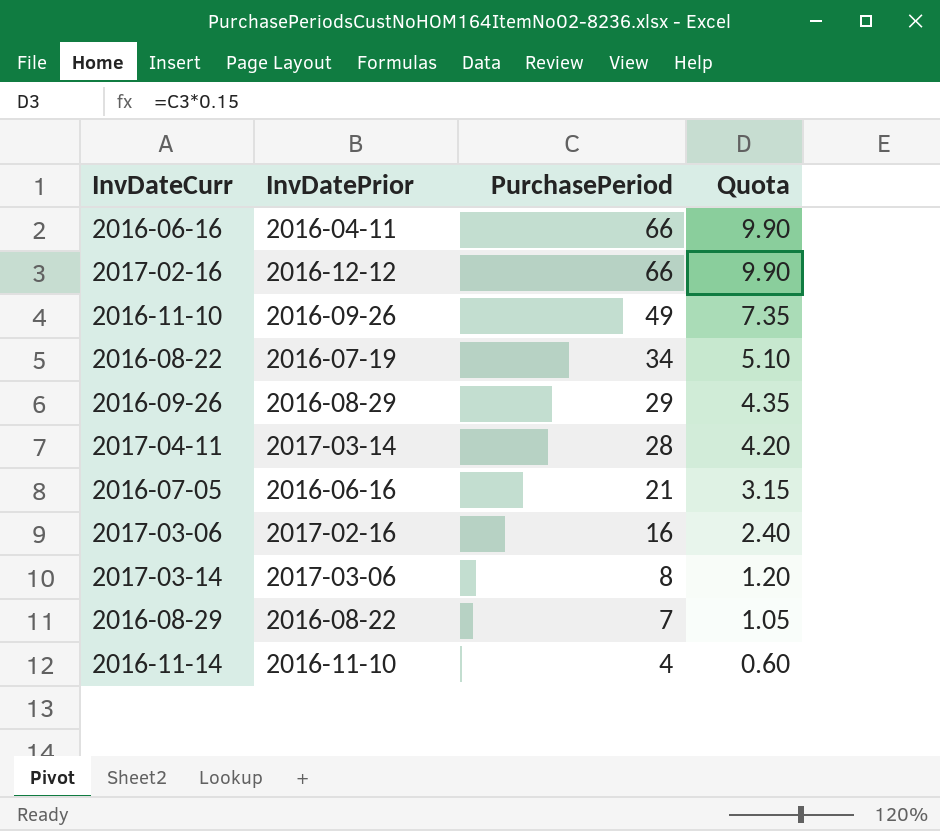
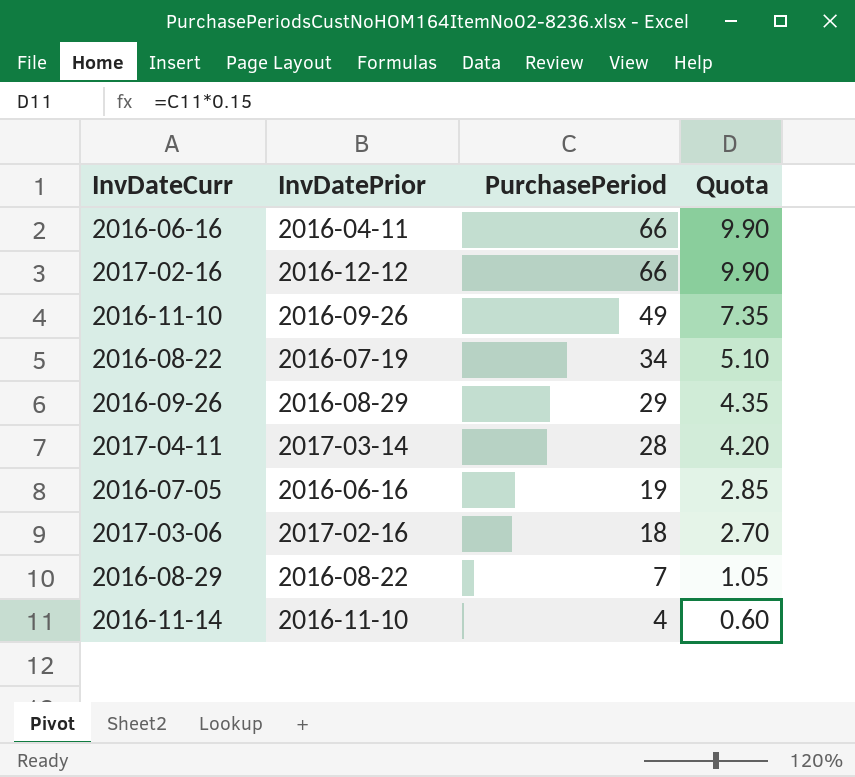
row 2017-03-14: 2017-03-06 | 8 | 1.20 -> none
2016-07-05 | PurchasePeriod: 21 -> 19
2016-07-05 | Quota: 3.15 -> 2.85
2017-03-06 | PurchasePeriod: 16 -> 18
2017-03-06 | Quota: 2.40 -> 2.70

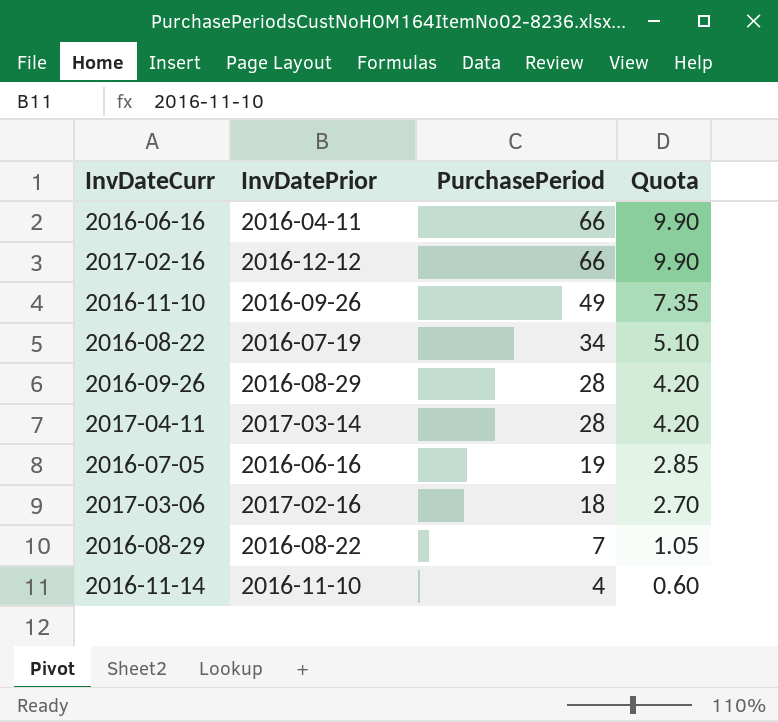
2016-09-26 | PurchasePeriod: 29 -> 28
2016-09-26 | Quota: 4.35 -> 4.20

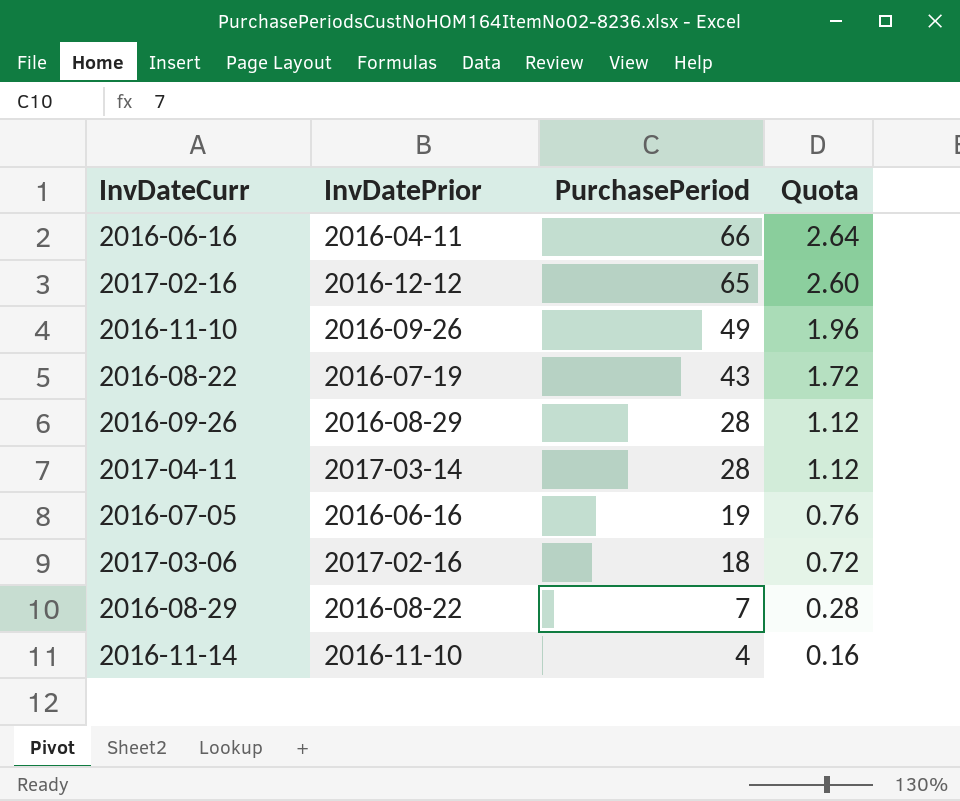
column Quota | formula: [PurchasePeriod] * 0.15 -> [PurchasePeriod] * 0.04
2017-02-16 | PurchasePeriod: 66 -> 65
2016-08-22 | PurchasePeriod: 34 -> 43

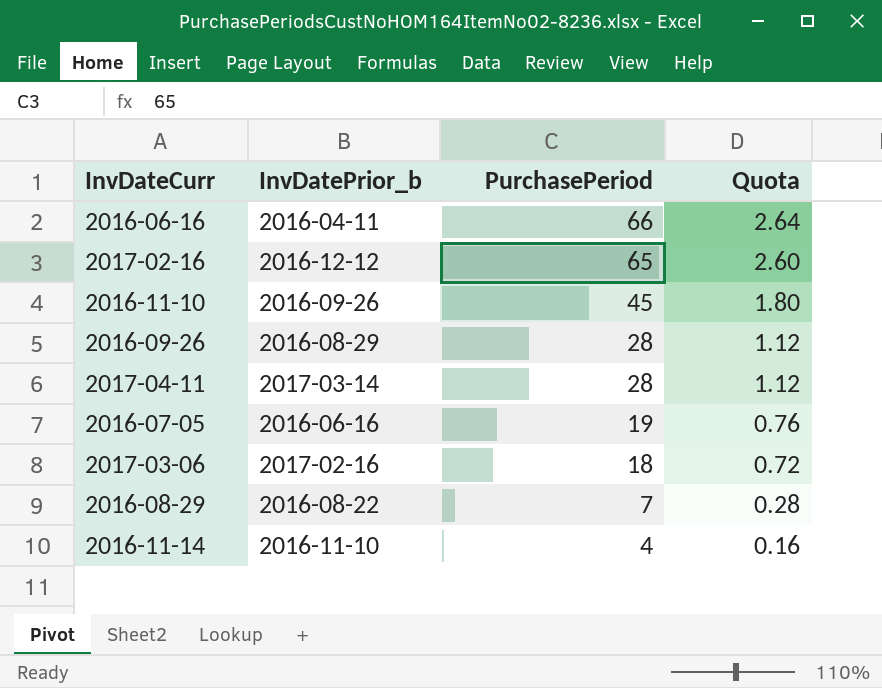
column name: InvDatePrior -> InvDatePrior_b
row 2016-08-22: 2016-07-19 | 43 | 1.72 -> none
2016-11-10 | PurchasePeriod: 49 -> 45
2016-11-10 | Quota: 1.96 -> 1.80

